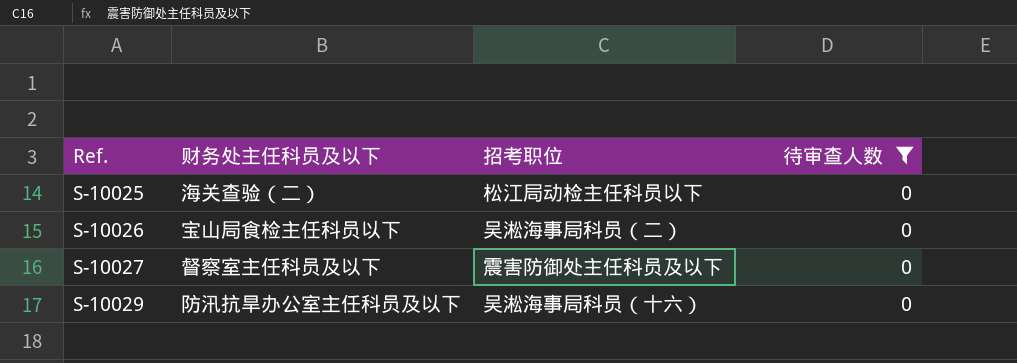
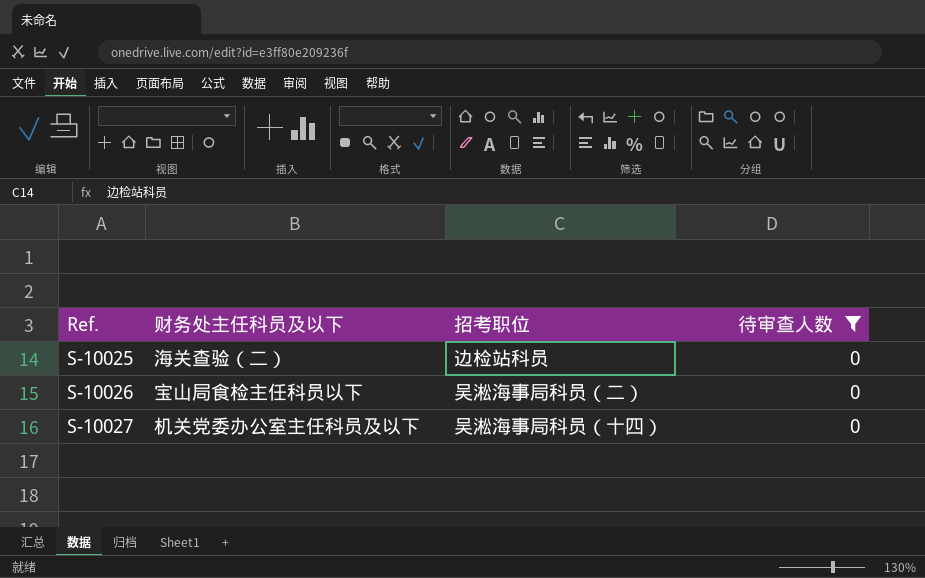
row S-10029: 防汛抗旱办公室主任科员及以下 | 吴淞海事局科员（十六） | 0 -> none
S-10025 | 招考职位: 松江局动检主任科员以下 -> 边检站科员
S-10027 | 财务处主任科员及以下: 督察室主任科员及以下 -> 机关党委办公室主任科员及以下
S-10027 | 招考职位: 震害防御处主任科员及以下 -> 吴淞海事局科员（十四）

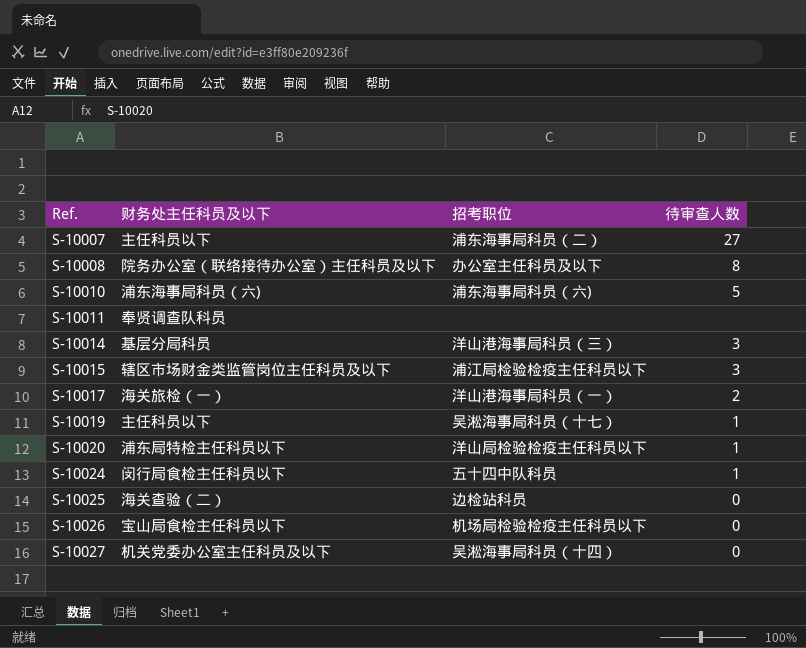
filter: 待审查人数 = 0 -> none
S-10026 | 招考职位: 吴淞海事局科员（二） -> 机场局检验检疫主任科员以下

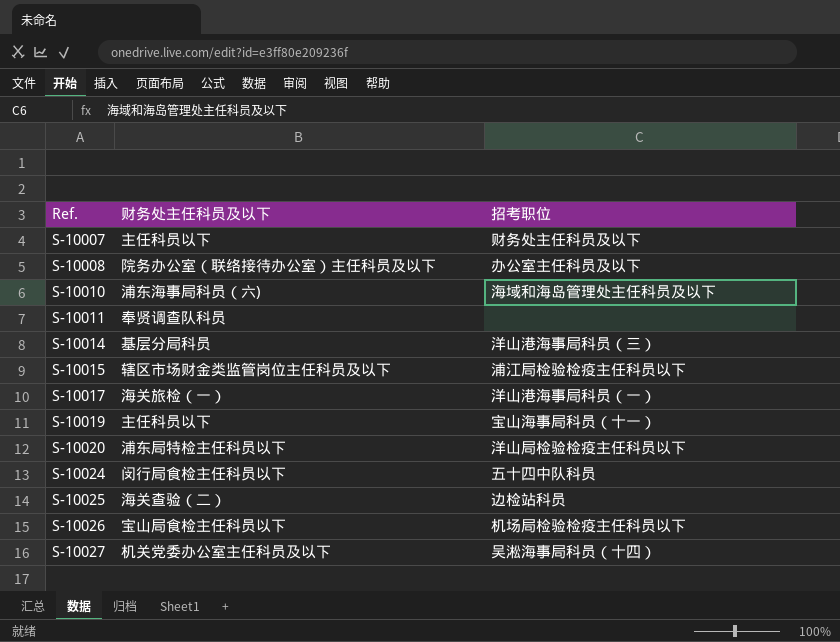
column 待审查人数 | position: 4 -> none
S-10007 | 招考职位: 浦东海事局科员（二） -> 财务处主任科员及以下
S-10010 | 招考职位: 浦东海事局科员（六) -> 海域和海岛管理处主任科员及以下
S-10019 | 招考职位: 吴淞海事局科员（十七） -> 宝山海事局科员（十一）

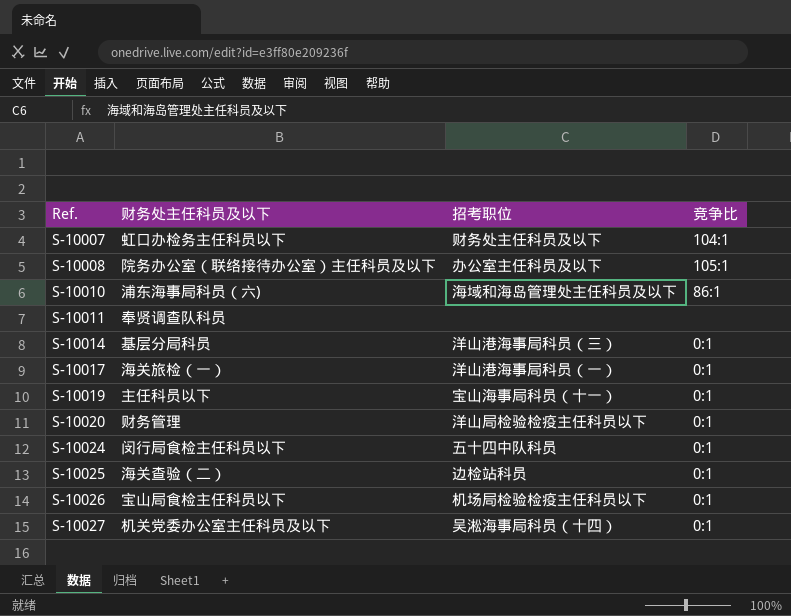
column 竞争比 | position: none -> 4
row S-10015: 辖区市场财金类监管岗位主任科员及以下 | 浦江局检验检疫主任科员以下 -> none
S-10007 | 财务处主任科员及以下: 主任科员以下 -> 虹口办检务主任科员以下
S-10020 | 财务处主任科员及以下: 浦东局特检主任科员以下 -> 财务管理

